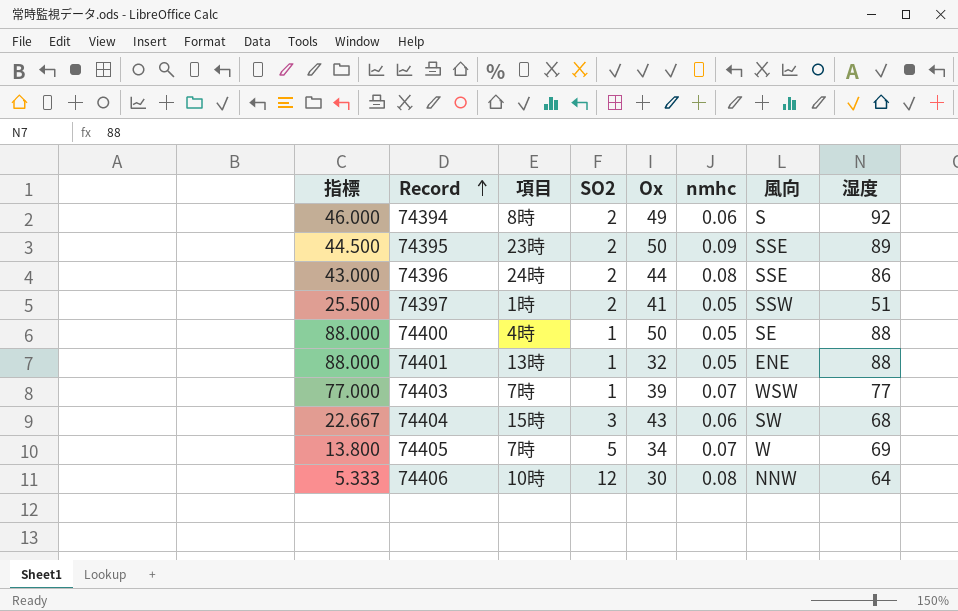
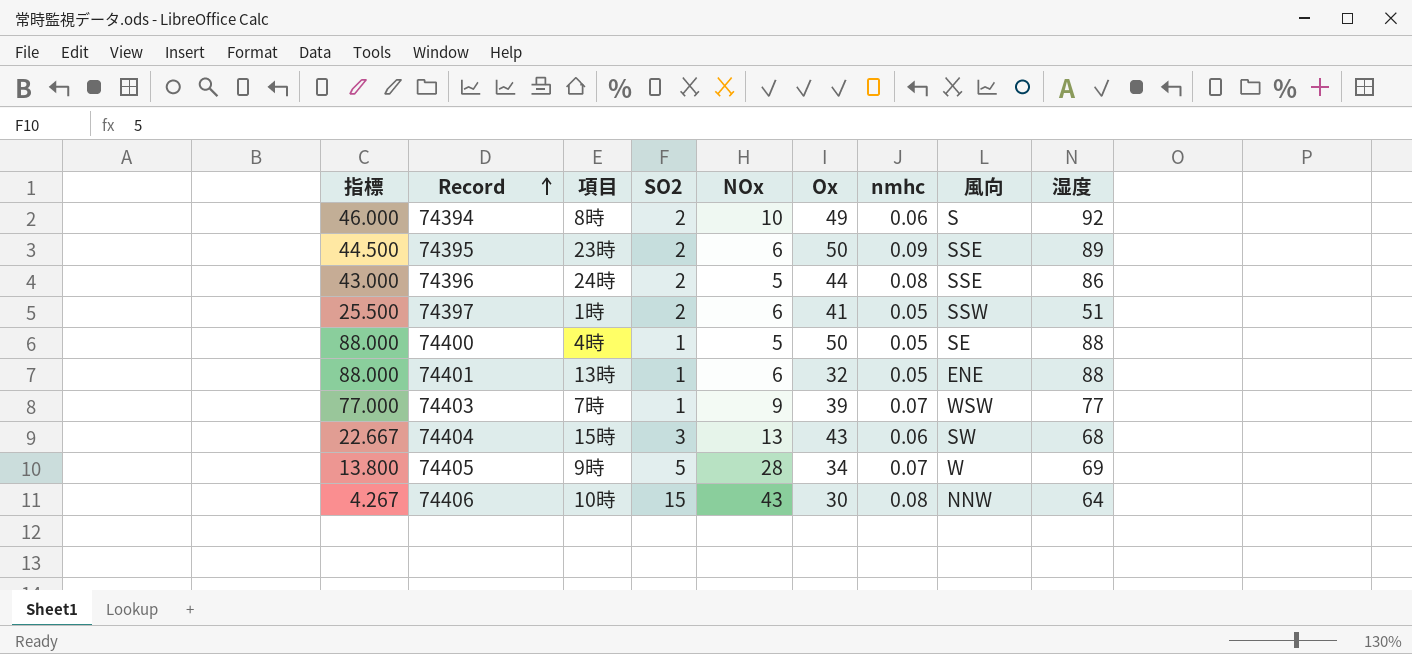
column NOx | position: none -> 5
74405 | 項目: 7時 -> 9時
74406 | 指標: 5.333 -> 4.267
74406 | SO2: 12 -> 15

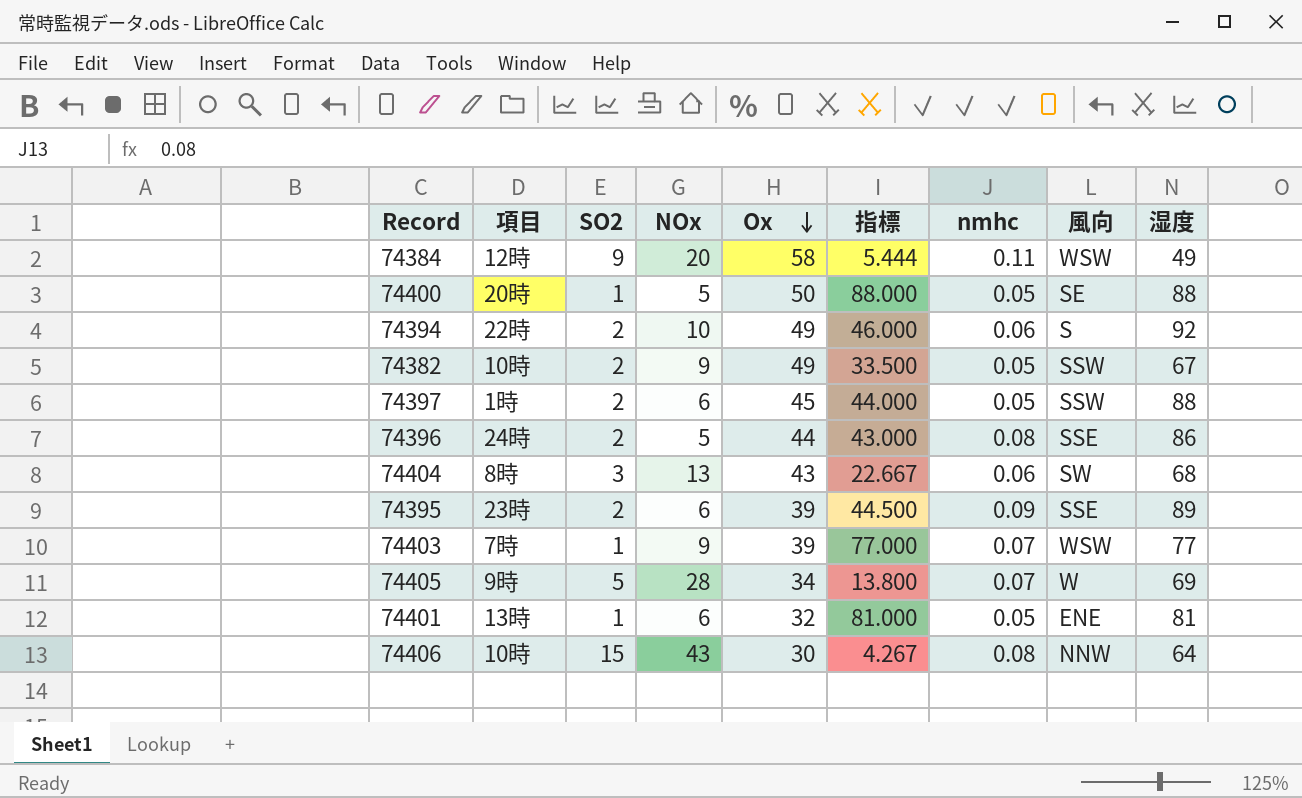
row order: Record ascending -> Ox descending
column 指標 | position: 1 -> 6
row 74384: none -> 12時 | 9 | 20 | 58 | 5.444 | 0.11 | WSW | 49
74400 | 項目: 4時 -> 20時
74394 | 項目: 8時 -> 22時
row 74382: none -> 10時 | 2 | 9 | 49 | 33.500 | 0.05 | SSW | 67
74397 | Ox: 41 -> 45
74397 | 指標: 25.500 -> 44.000
74397 | 湿度: 51 -> 88
74404 | 項目: 15時 -> 8時
74395 | Ox: 50 -> 39
74401 | 指標: 88.000 -> 81.000
74401 | 湿度: 88 -> 81

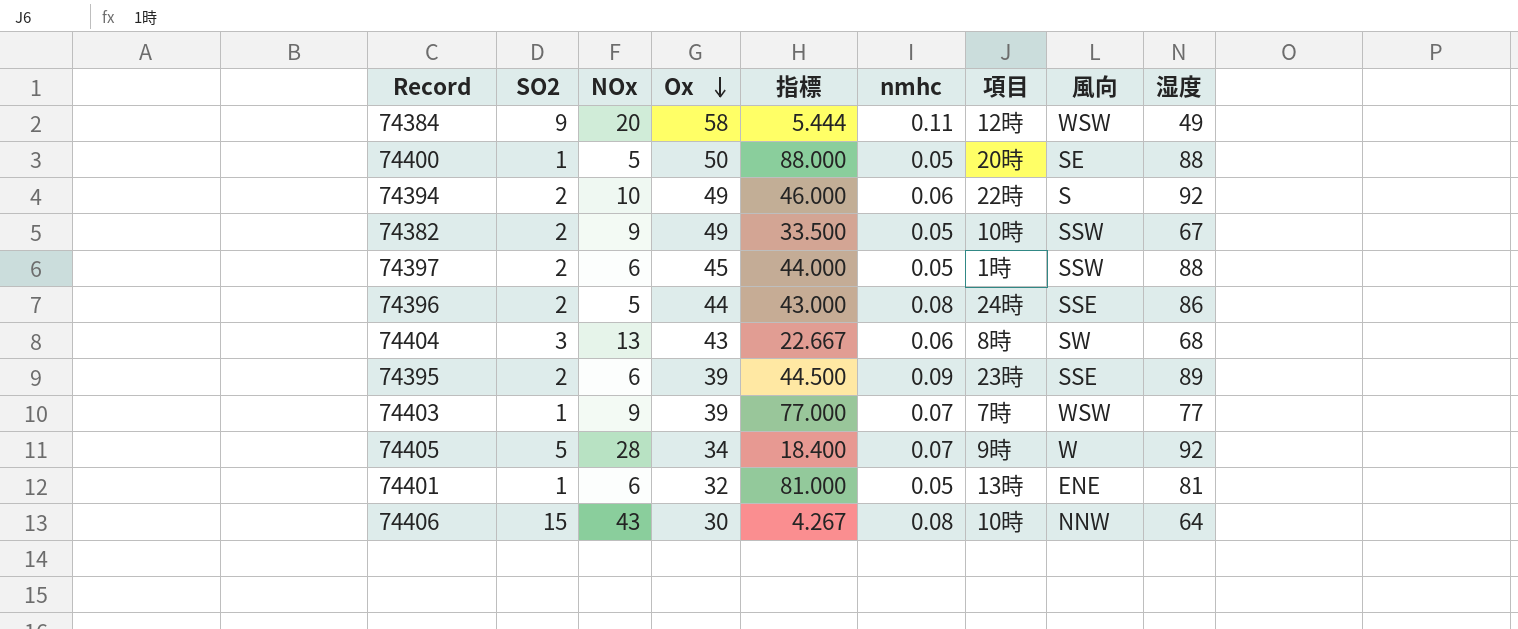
column 項目 | position: 2 -> 7
74405 | 指標: 13.800 -> 18.400
74405 | 湿度: 69 -> 92

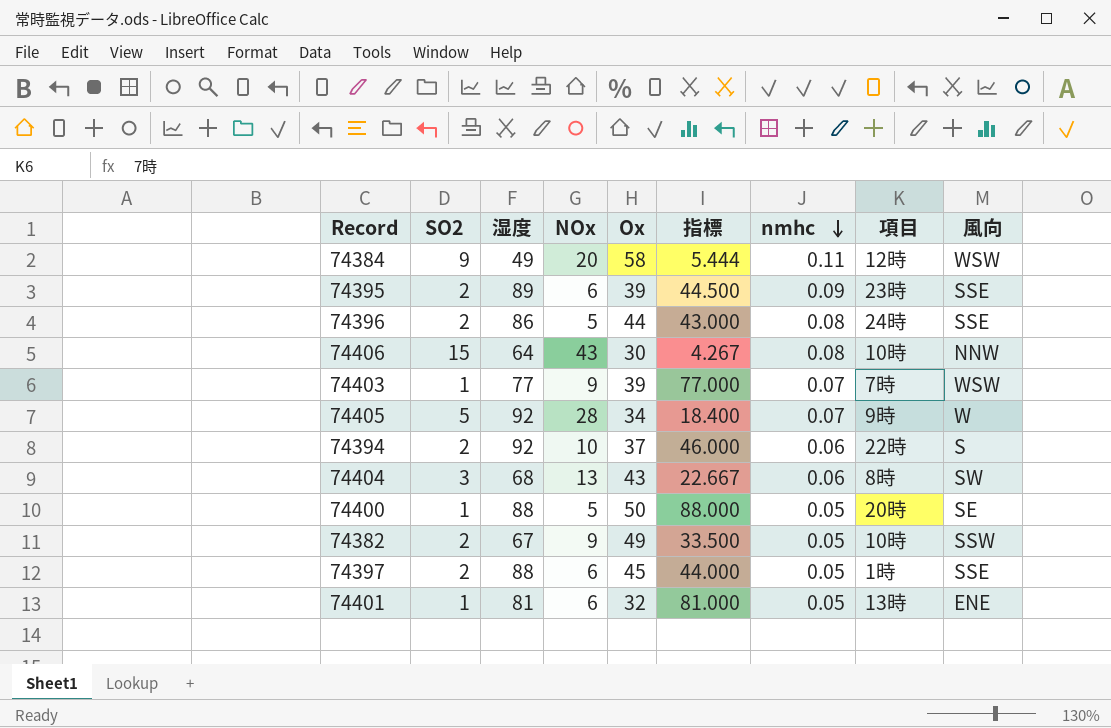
row order: Ox descending -> nmhc descending
column 湿度 | position: 9 -> 3
74394 | Ox: 49 -> 37
74397 | 風向: SSW -> SSE

